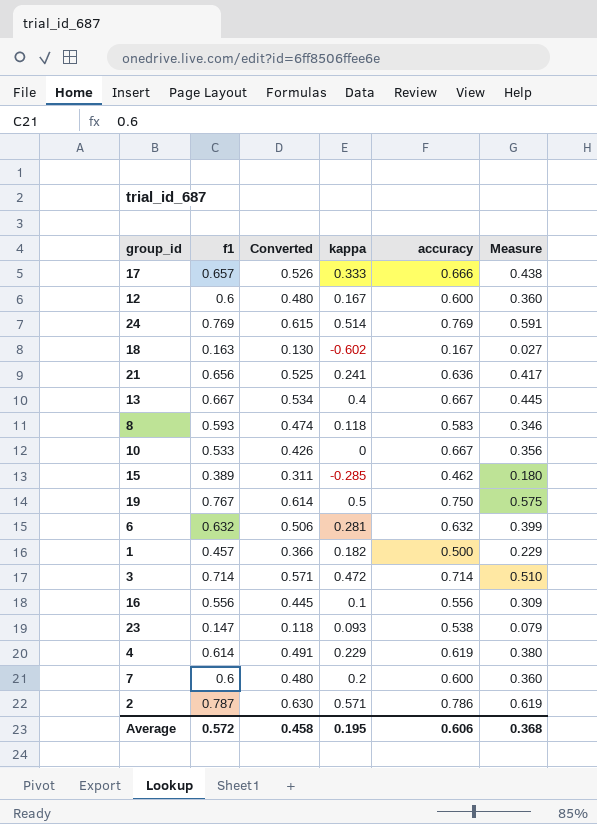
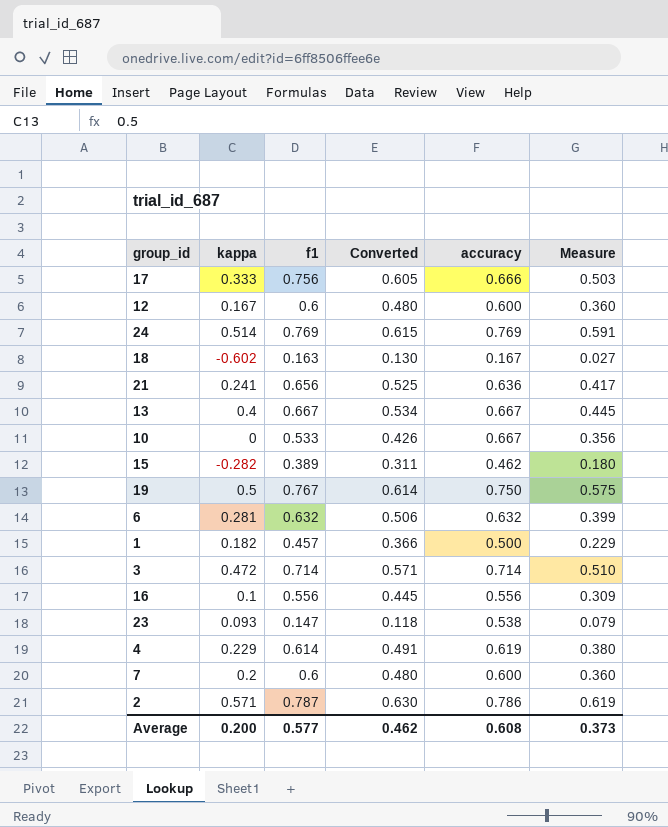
column kappa | position: 4 -> 2
row 8: 0.593 | 0.474 | 0.118 | 0.583 | 0.346 -> none
17 | f1: 0.657 -> 0.756
17 | Converted: 0.526 -> 0.605
17 | Measure: 0.438 -> 0.503
15 | kappa: -0.285 -> -0.282
Average | kappa: 0.195 -> 0.200
Average | f1: 0.572 -> 0.577
Average | Converted: 0.458 -> 0.462
Average | accuracy: 0.606 -> 0.608
Average | Measure: 0.368 -> 0.373

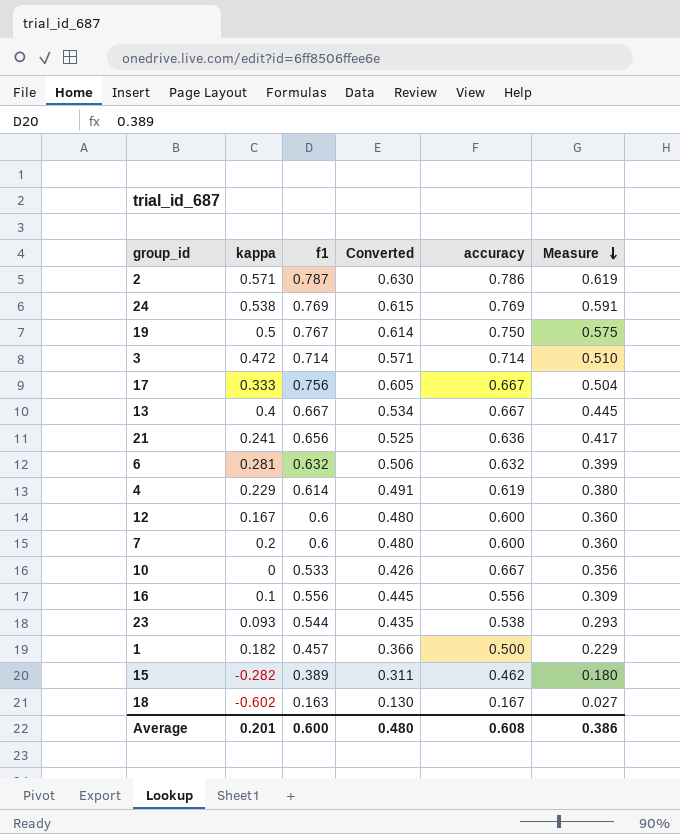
row order: none -> Measure descending
24 | kappa: 0.514 -> 0.538
17 | accuracy: 0.666 -> 0.667
17 | Measure: 0.503 -> 0.504
23 | f1: 0.147 -> 0.544
23 | Converted: 0.118 -> 0.435
23 | Measure: 0.079 -> 0.293
Average | kappa: 0.200 -> 0.201
Average | f1: 0.577 -> 0.600
Average | Converted: 0.462 -> 0.480
Average | Measure: 0.373 -> 0.386

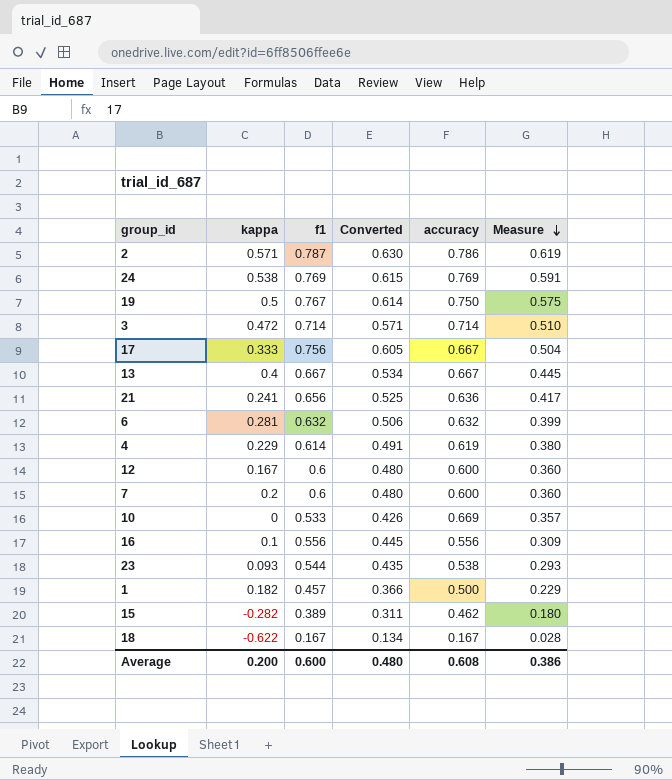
10 | accuracy: 0.667 -> 0.669
10 | Measure: 0.356 -> 0.357
18 | kappa: -0.602 -> -0.622
18 | f1: 0.163 -> 0.167
18 | Converted: 0.130 -> 0.134
18 | Measure: 0.027 -> 0.028
Average | kappa: 0.201 -> 0.200

